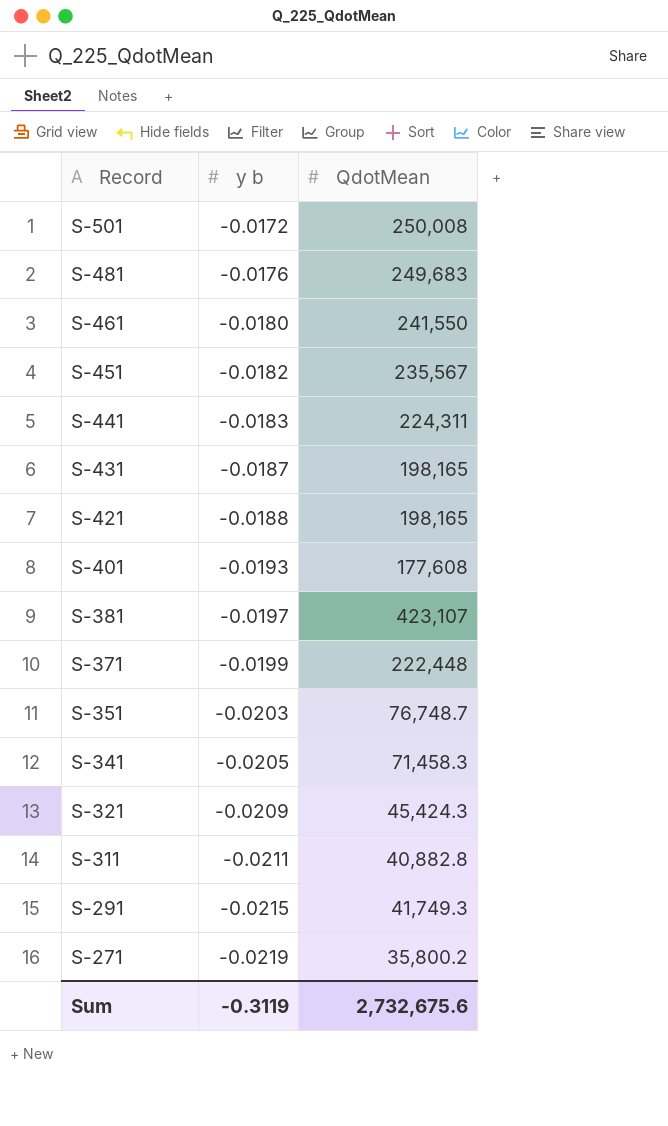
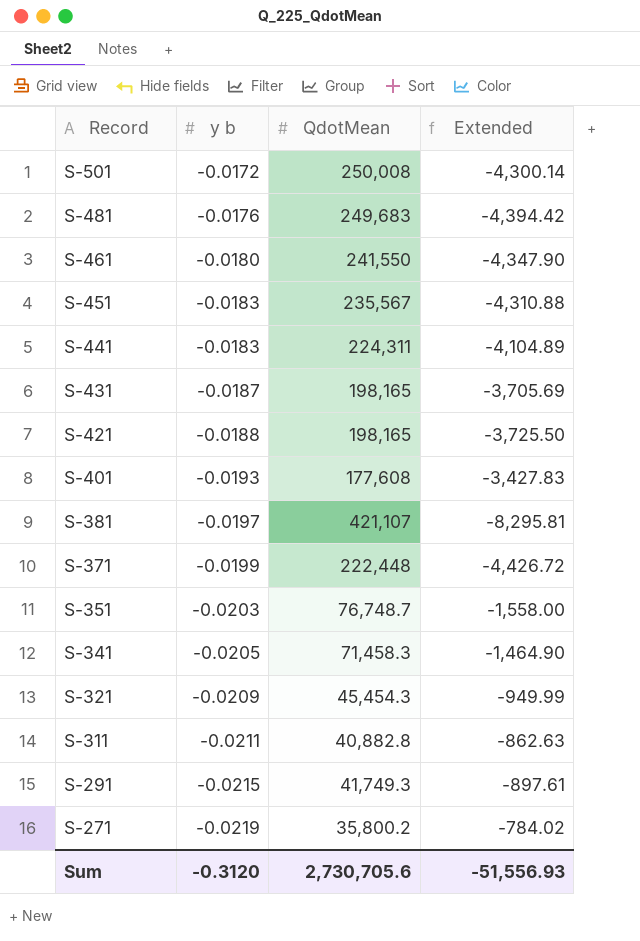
column Extended | formula: none -> [y b] * [QdotMean]
S-451 | y b: -0.0182 -> -0.0183
S-381 | QdotMean: 423,107 -> 421,107
S-321 | QdotMean: 45,424.3 -> 45,454.3
Sum | y b: -0.3119 -> -0.3120
Sum | QdotMean: 2,732,675.6 -> 2,730,705.6

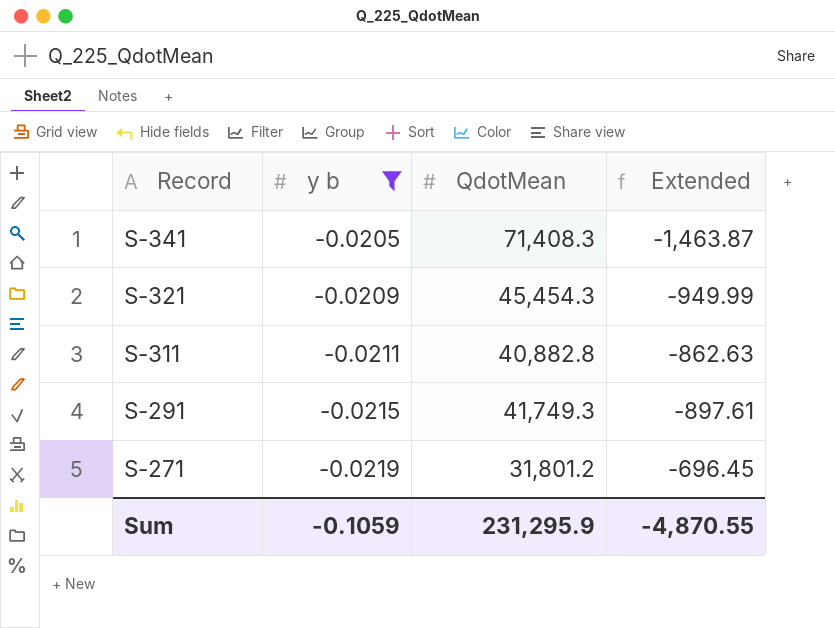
filter: none -> y b <= -0.0205
S-341 | QdotMean: 71,458.3 -> 71,408.3
S-341 | Extended: -1,464.90 -> -1,463.87
S-271 | QdotMean: 35,800.2 -> 31,801.2
S-271 | Extended: -784.02 -> -696.45
Sum | y b: -0.3120 -> -0.1059
Sum | QdotMean: 2,730,705.6 -> 231,295.9
Sum | Extended: -51,556.93 -> -4,870.55

